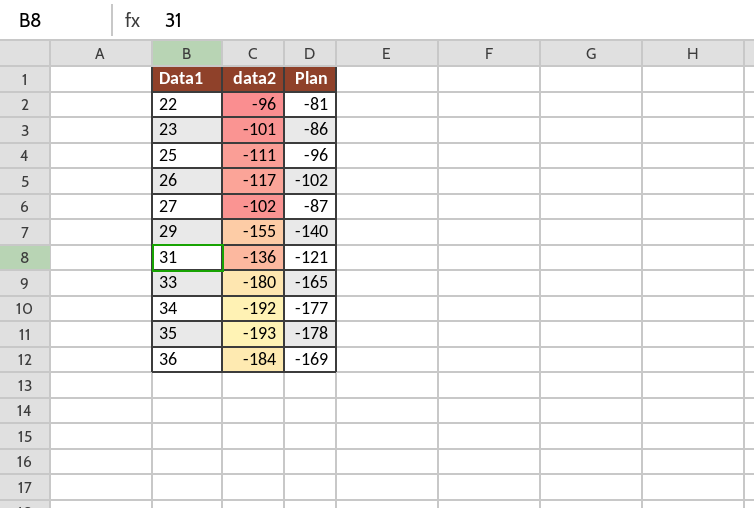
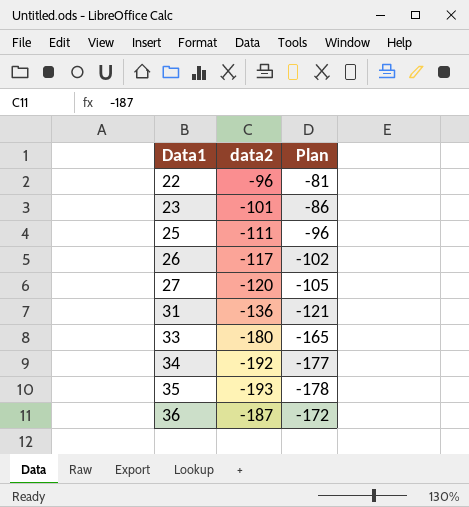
row 29: -155 | -140 -> none
27 | data2: -102 -> -120
27 | Plan: -87 -> -105
36 | data2: -184 -> -187
36 | Plan: -169 -> -172

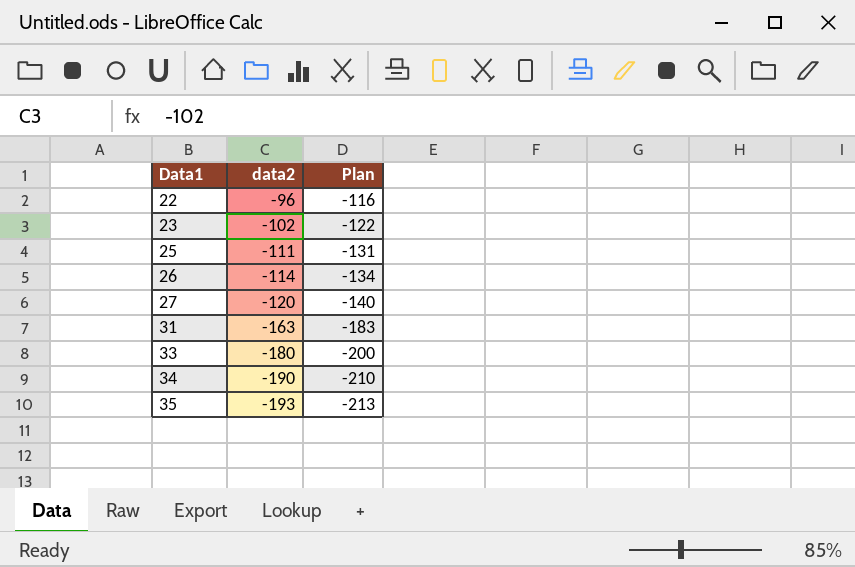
column Plan | formula: [data2] + 15 -> [data2] - 20
row 36: -187 | -172 -> none
23 | data2: -101 -> -102
26 | data2: -117 -> -114
31 | data2: -136 -> -163
34 | data2: -192 -> -190

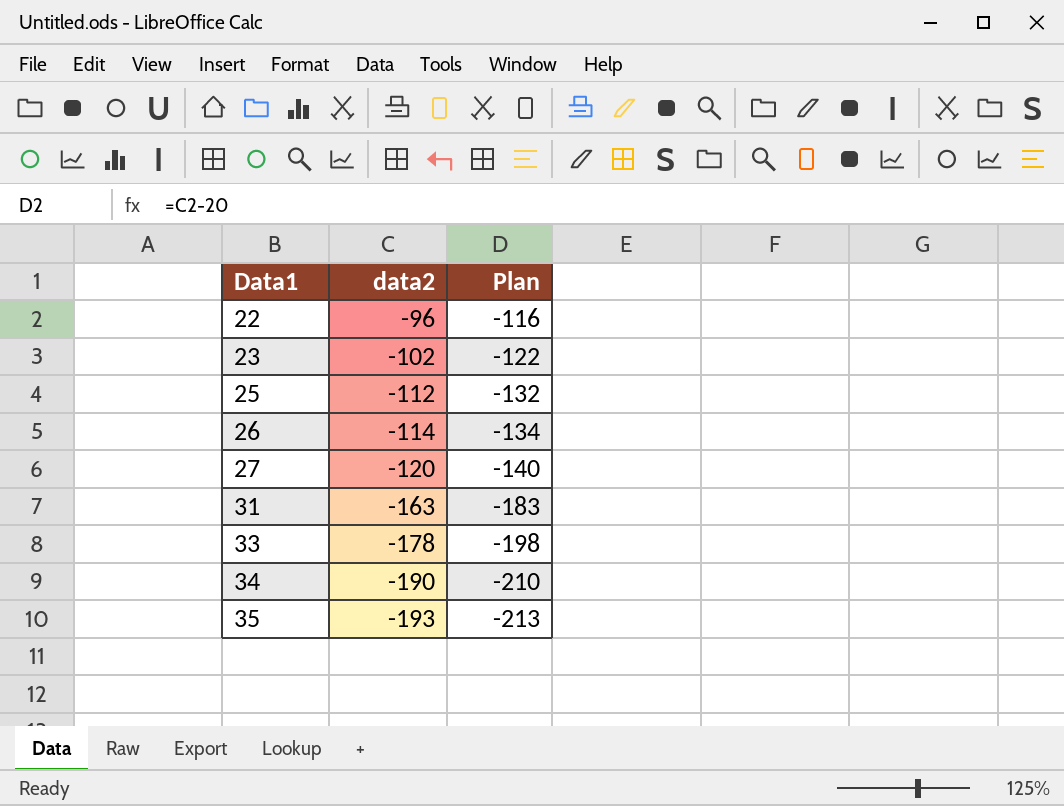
25 | data2: -111 -> -112
25 | Plan: -131 -> -132
33 | data2: -180 -> -178
33 | Plan: -200 -> -198

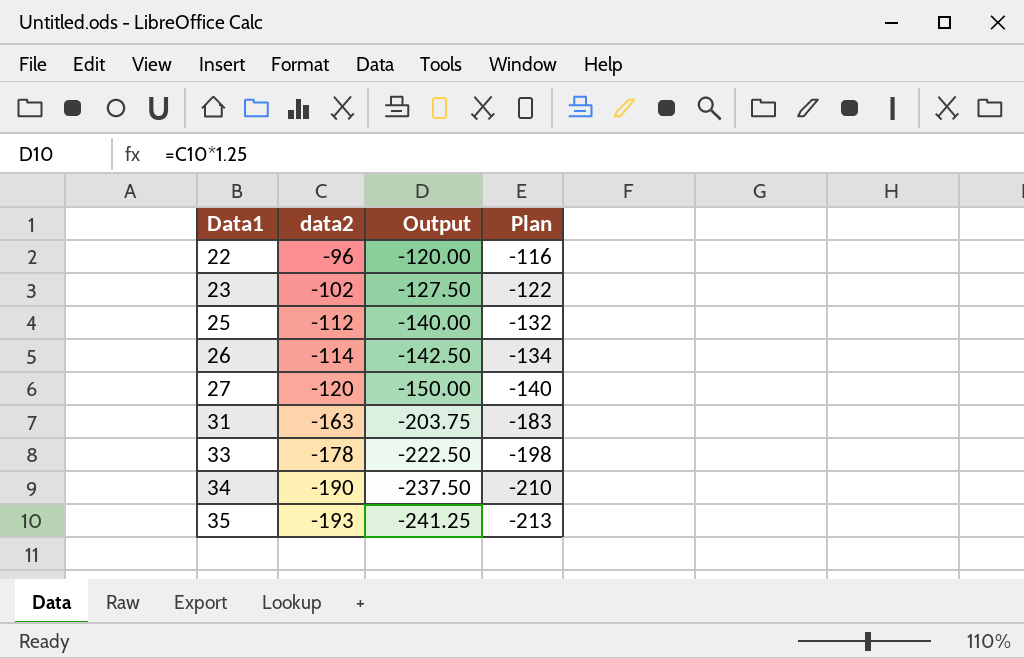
column Output | formula: none -> [data2] * 1.25

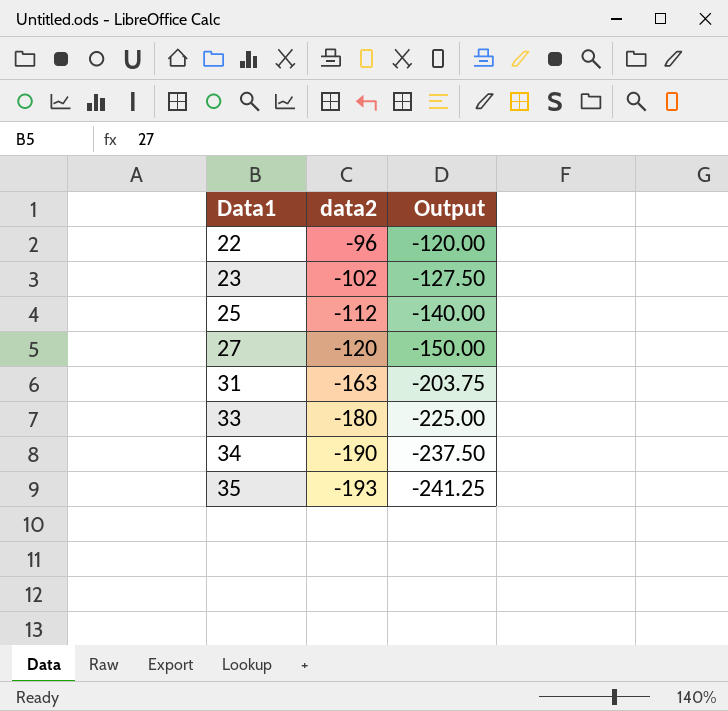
column Plan | formula: [data2] - 20 -> none
row 26: -114 | -142.50 | -134 -> none
33 | data2: -178 -> -180
33 | Output: -222.50 -> -225.00

